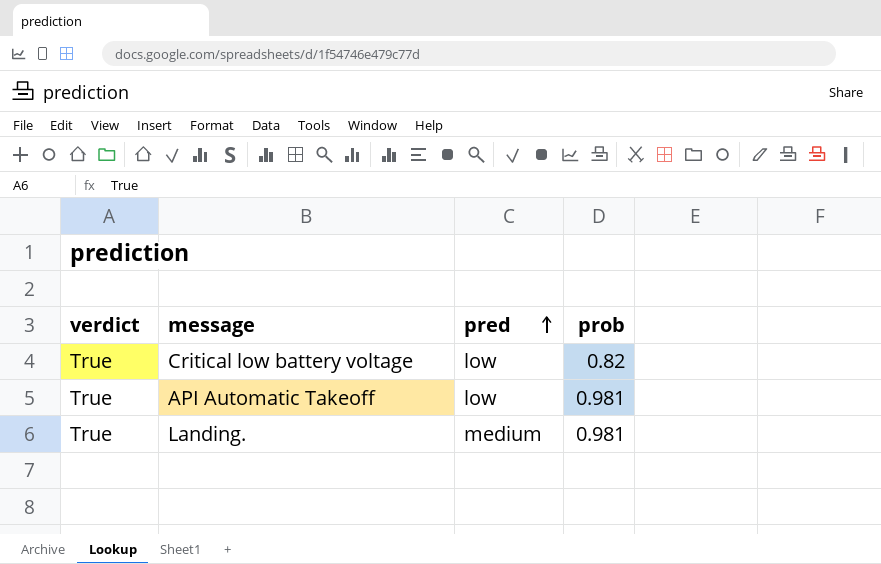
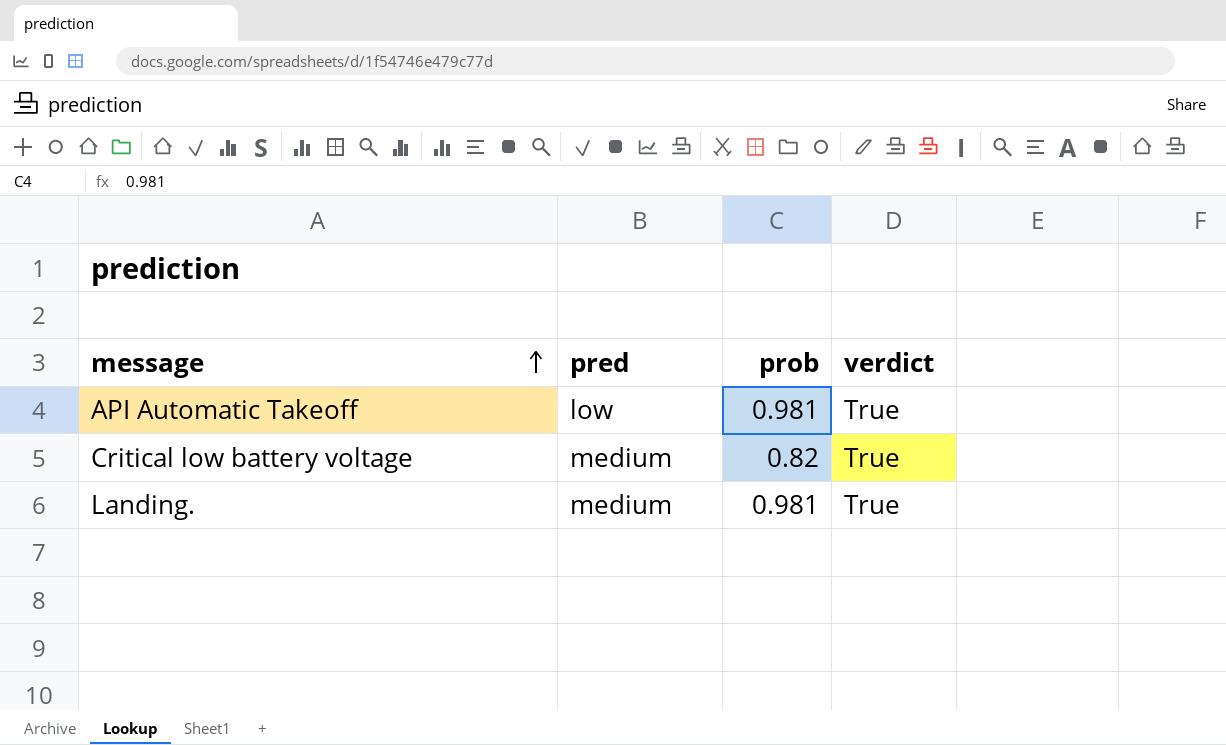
row order: pred ascending -> message ascending
column verdict | position: 1 -> 4
Critical low battery voltage | pred: low -> medium

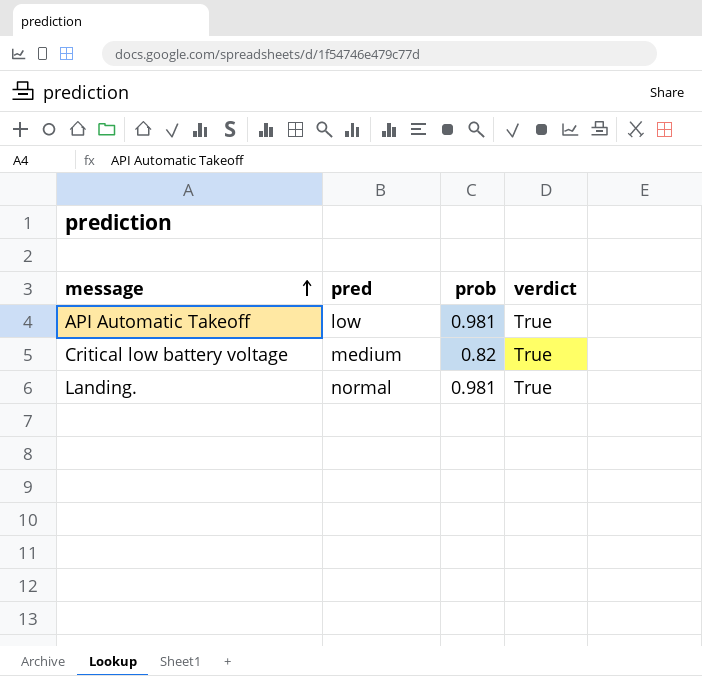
Landing. | pred: medium -> normal

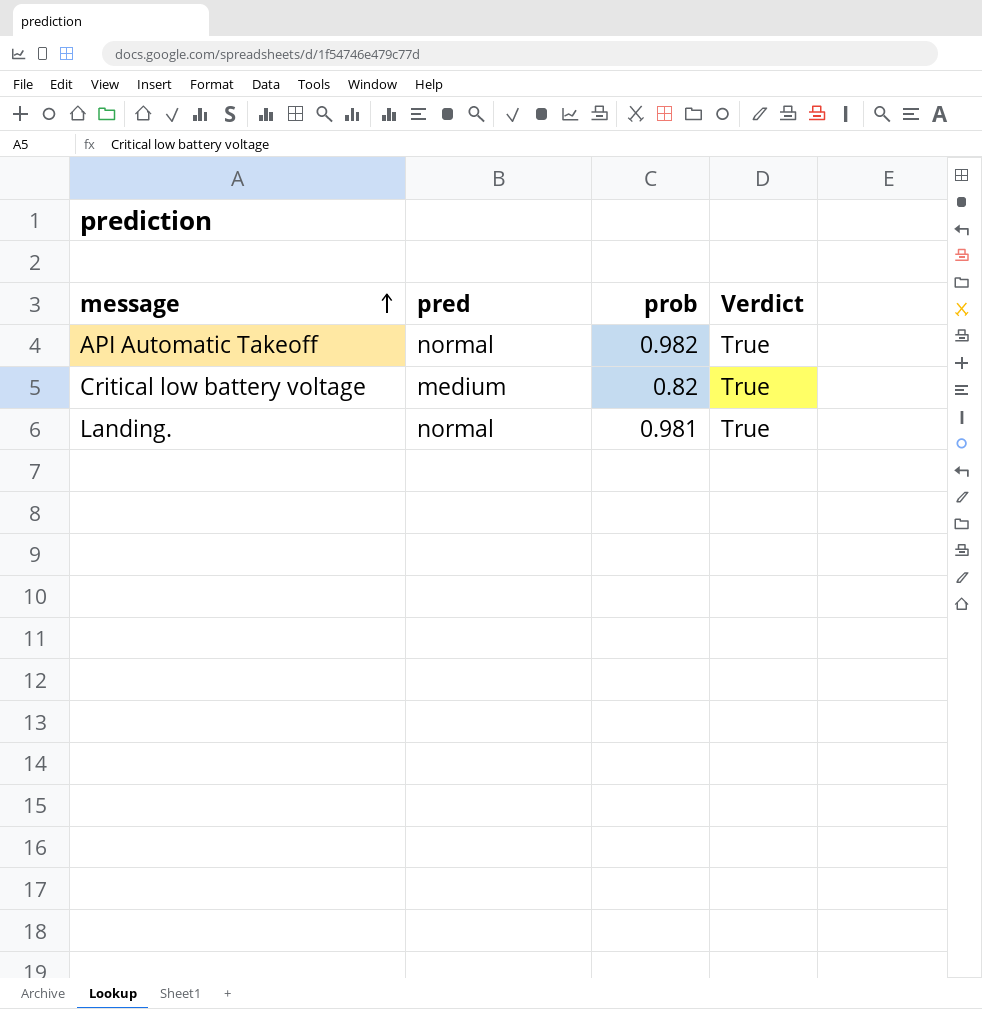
column name: verdict -> Verdict
API Automatic Takeoff | pred: low -> normal
API Automatic Takeoff | prob: 0.981 -> 0.982

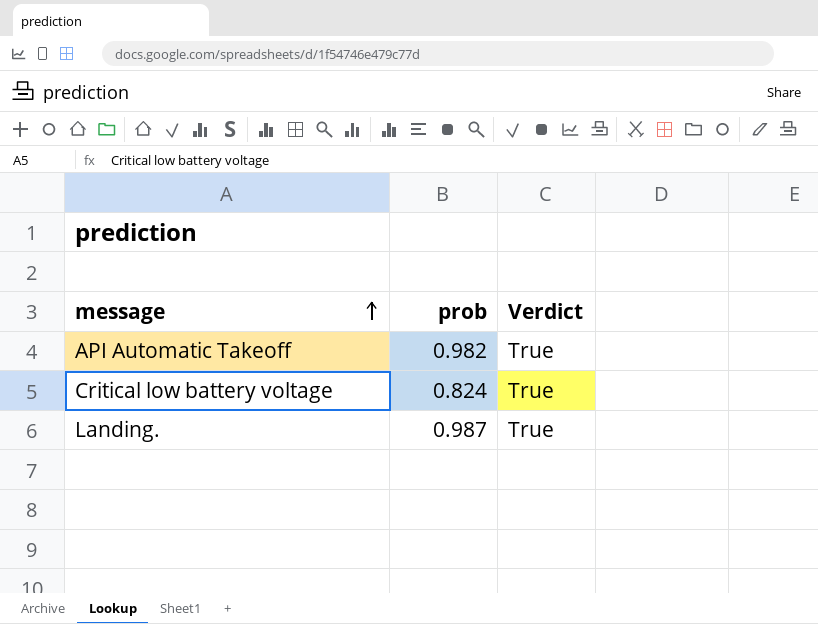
column pred | position: 2 -> none
Critical low battery voltage | prob: 0.82 -> 0.824
Landing. | prob: 0.981 -> 0.987

